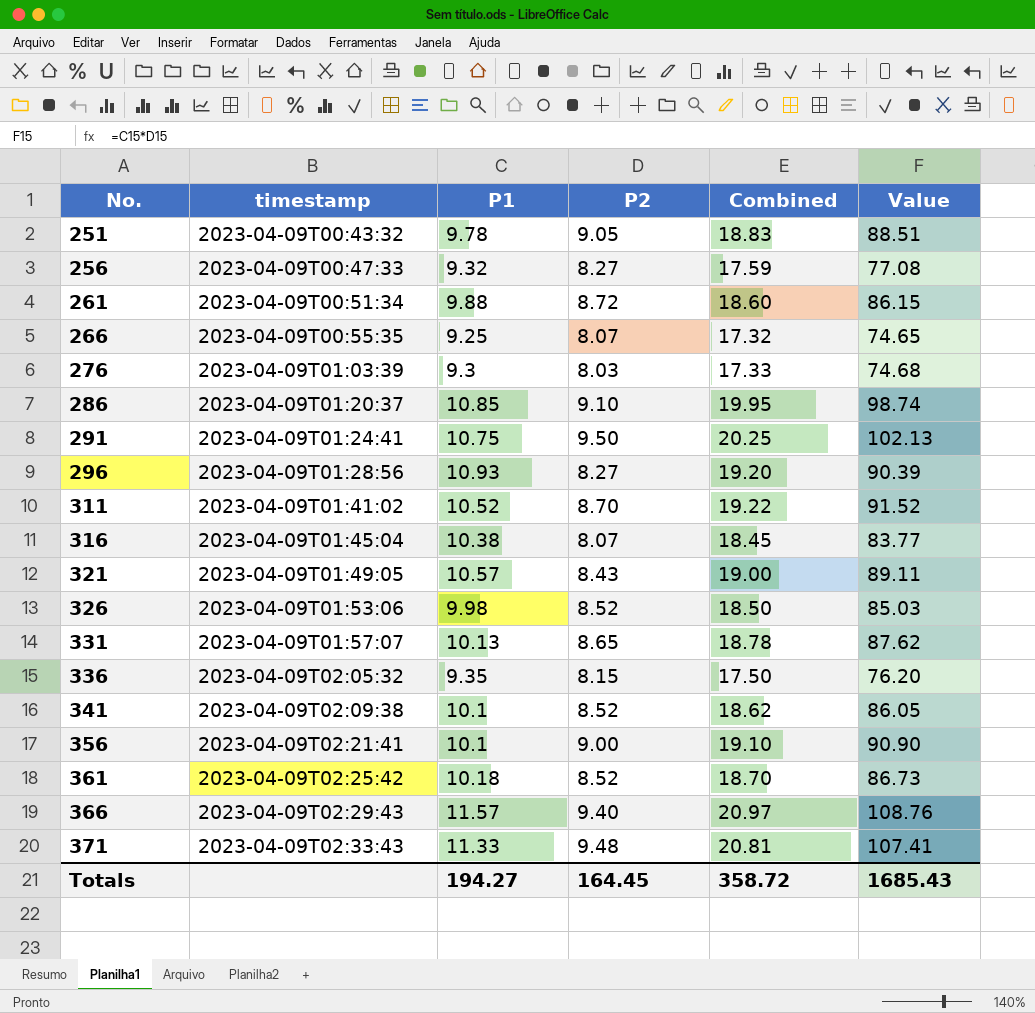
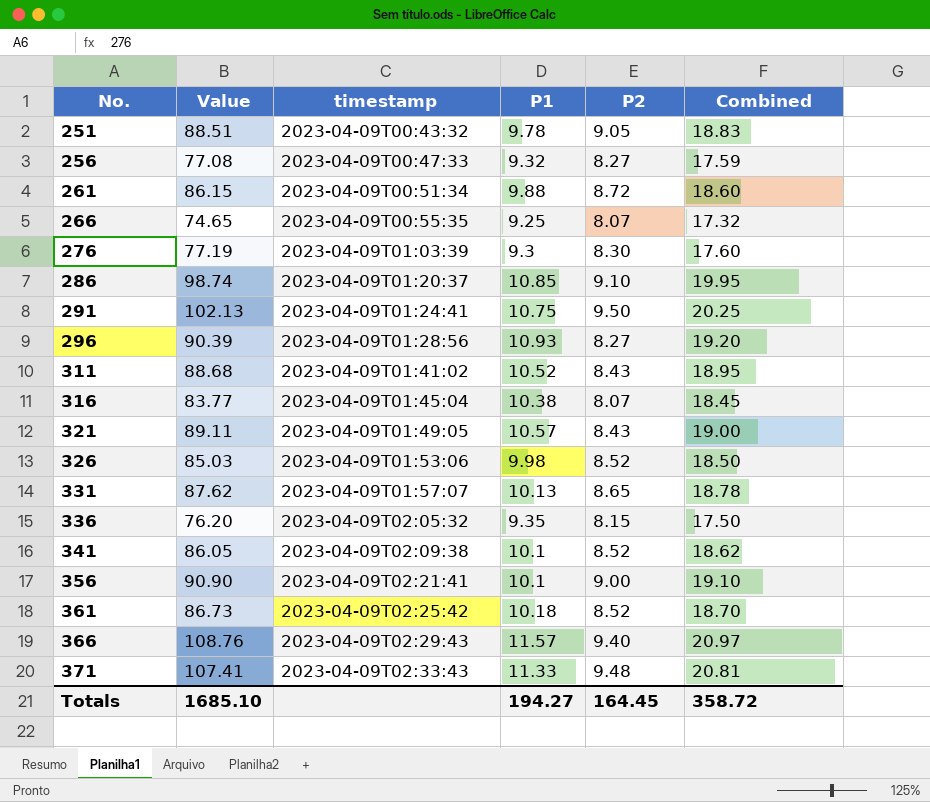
column Value | position: 6 -> 2
276 | Value: 74.68 -> 77.19
276 | P2: 8.03 -> 8.30
276 | Combined: 17.33 -> 17.60
311 | Value: 91.52 -> 88.68
311 | P2: 8.70 -> 8.43
311 | Combined: 19.22 -> 18.95
Totals | Value: 1685.43 -> 1685.10

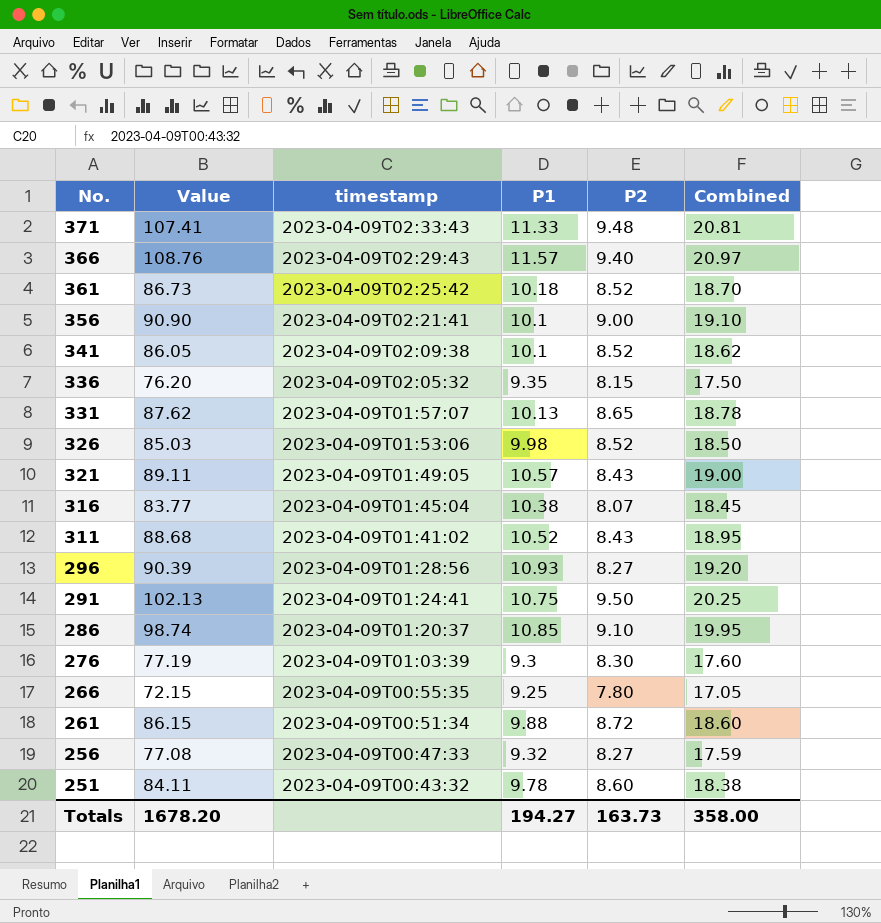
row order: No. ascending -> No. descending
266 | Value: 74.65 -> 72.15
266 | P2: 8.07 -> 7.80
266 | Combined: 17.32 -> 17.05
251 | Value: 88.51 -> 84.11
251 | P2: 9.05 -> 8.60
251 | Combined: 18.83 -> 18.38
Totals | Value: 1685.10 -> 1678.20
Totals | P2: 164.45 -> 163.73
Totals | Combined: 358.72 -> 358.00

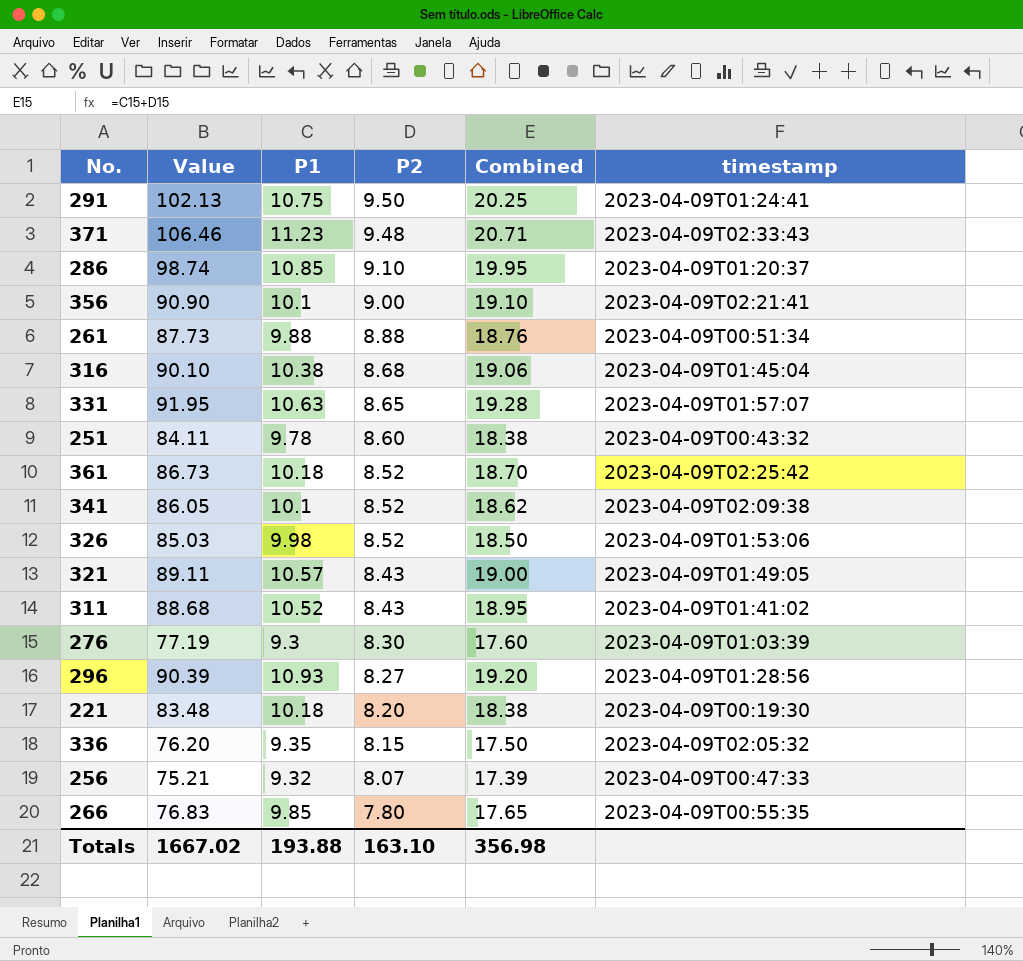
row order: No. descending -> P2 descending
column timestamp | position: 3 -> 6
row 366: 108.76 | 2023-04-09T02:29:43 | 11.57 | 9.40 | 20.97 -> none
371 | Value: 107.41 -> 106.46
371 | P1: 11.33 -> 11.23
371 | Combined: 20.81 -> 20.71
261 | Value: 86.15 -> 87.73
261 | P2: 8.72 -> 8.88
261 | Combined: 18.60 -> 18.76
316 | Value: 83.77 -> 90.10
316 | P2: 8.07 -> 8.68
316 | Combined: 18.45 -> 19.06
331 | Value: 87.62 -> 91.95
331 | P1: 10.13 -> 10.63
331 | Combined: 18.78 -> 19.28
row 221: none -> 83.48 | 10.18 | 8.20 | 18.38 | 2023-04-09T00:19:30
256 | Value: 77.08 -> 75.21
256 | P2: 8.27 -> 8.07
256 | Combined: 17.59 -> 17.39
266 | Value: 72.15 -> 76.83
266 | P1: 9.25 -> 9.85
266 | Combined: 17.05 -> 17.65
Totals | Value: 1678.20 -> 1667.02
Totals | P1: 194.27 -> 193.88
Totals | P2: 163.73 -> 163.10
Totals | Combined: 358.00 -> 356.98

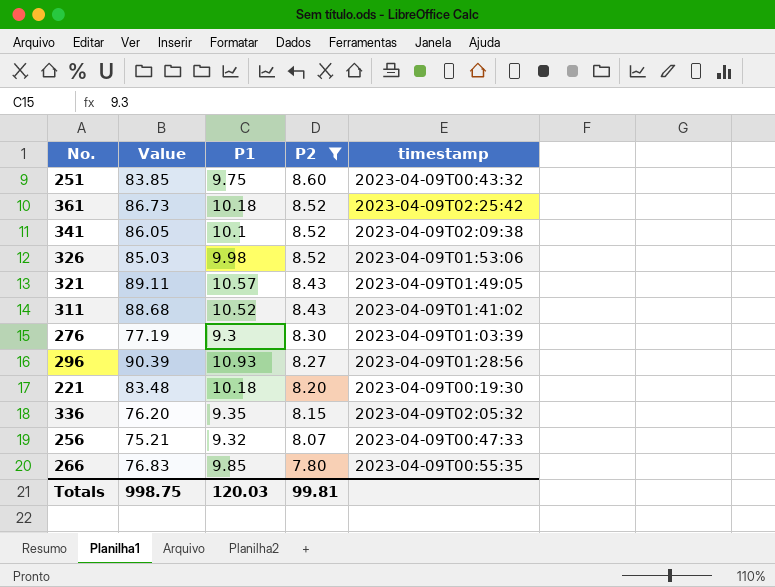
filter: none -> P2 <= 8.60
column Combined | formula: [P1] + [P2] -> none
251 | Value: 84.11 -> 83.85
251 | P1: 9.78 -> 9.75
Totals | Value: 1667.02 -> 998.75
Totals | P1: 193.88 -> 120.03
Totals | P2: 163.10 -> 99.81

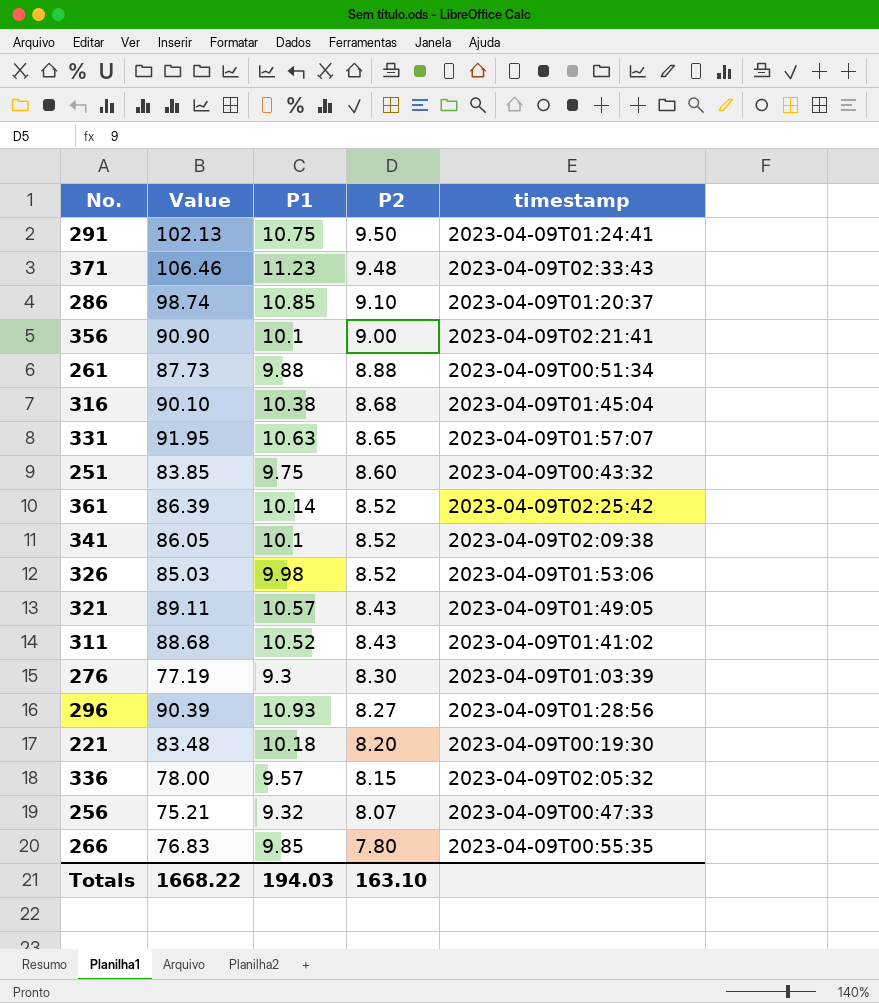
filter: P2 <= 8.60 -> none
361 | Value: 86.73 -> 86.39
361 | P1: 10.18 -> 10.14
336 | Value: 76.20 -> 78.00
336 | P1: 9.35 -> 9.57
Totals | Value: 998.75 -> 1668.22
Totals | P1: 120.03 -> 194.03
Totals | P2: 99.81 -> 163.10

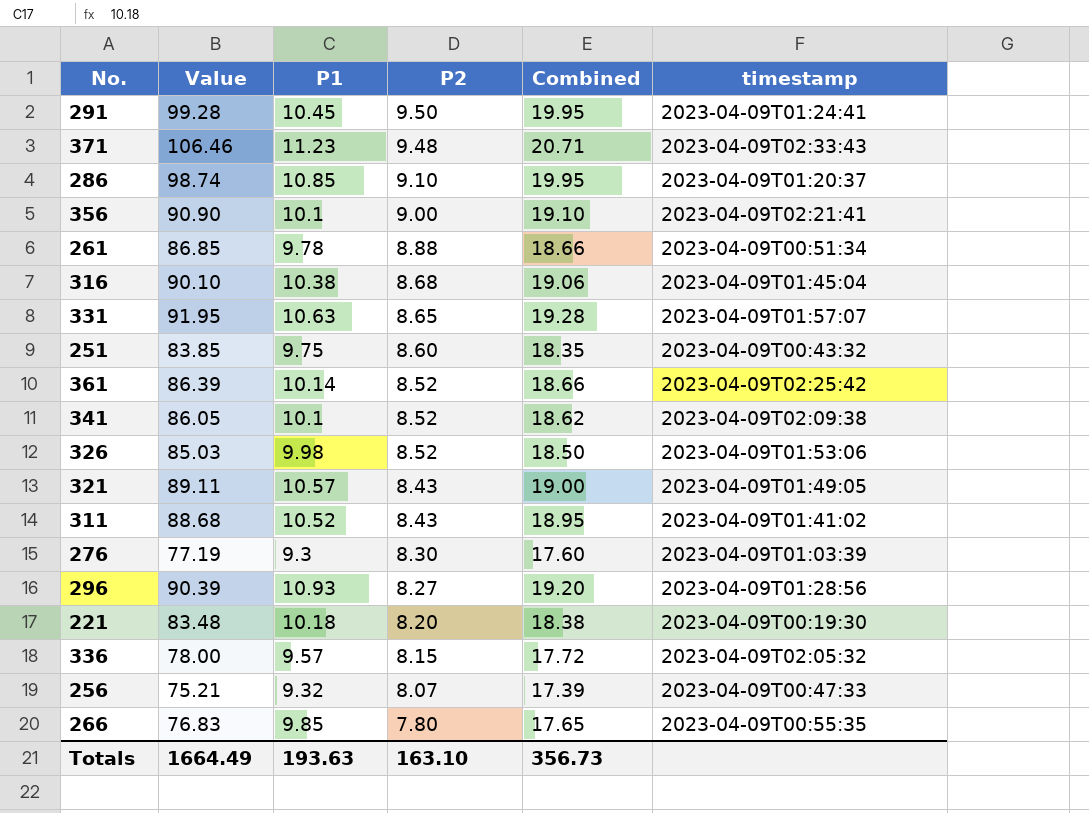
column Combined | formula: none -> [P1] + [P2]
291 | Value: 102.13 -> 99.28
291 | P1: 10.75 -> 10.45
261 | Value: 87.73 -> 86.85
261 | P1: 9.88 -> 9.78
Totals | Value: 1668.22 -> 1664.49
Totals | P1: 194.03 -> 193.63

